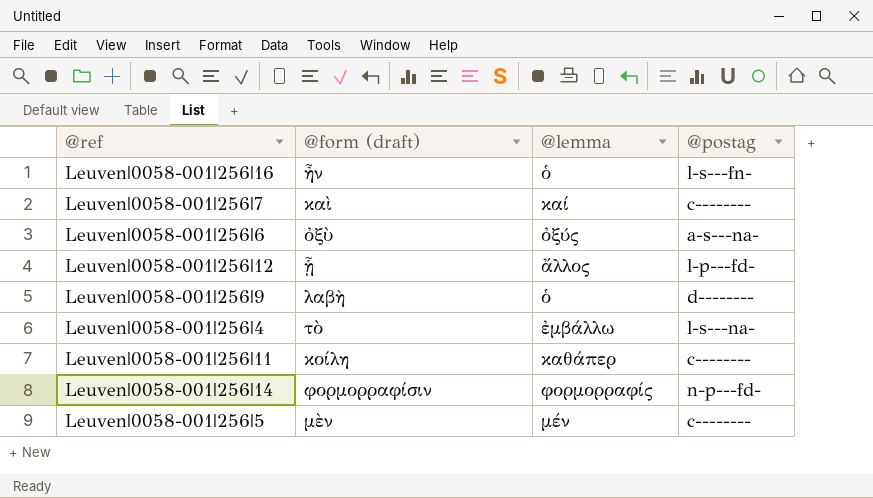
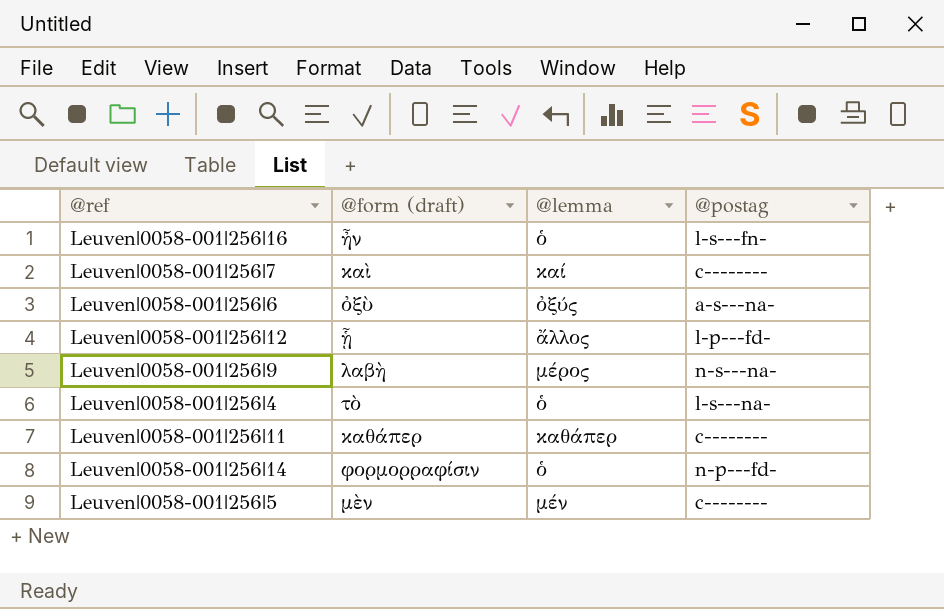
Leuven|0058-001|256|9 | @lemma: ὁ -> μέρος
Leuven|0058-001|256|9 | @postag: d-------- -> n-s---na-
Leuven|0058-001|256|4 | @lemma: ἐμβάλλω -> ὁ
Leuven|0058-001|256|11 | @form (draft): κοίλη -> καθάπερ
Leuven|0058-001|256|14 | @lemma: φορμορραφίς -> ὁ

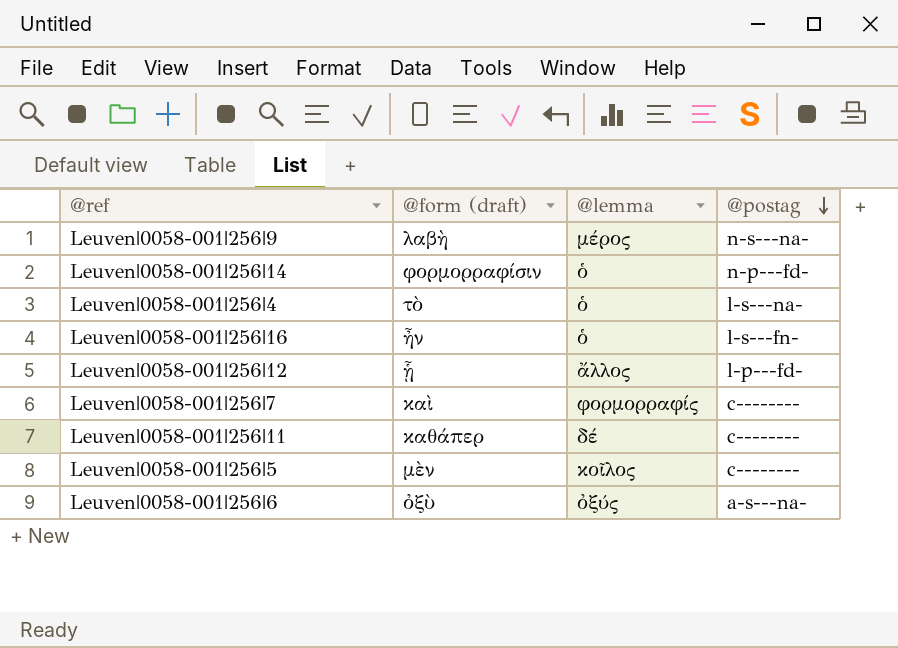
row order: none -> @postag descending
Leuven|0058-001|256|7 | @lemma: καί -> φορμορραφίς
Leuven|0058-001|256|11 | @lemma: καθάπερ -> δέ
Leuven|0058-001|256|5 | @lemma: μέν -> κοῖλος

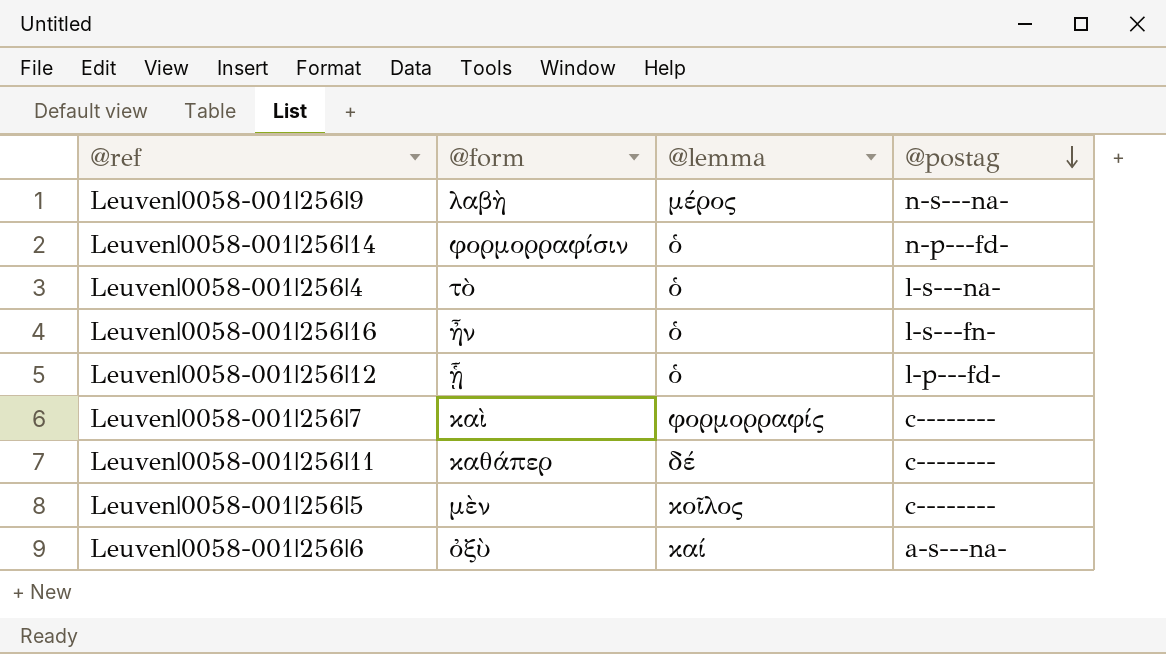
column name: @form (draft) -> @form
Leuven|0058-001|256|12 | @lemma: ἄλλος -> ὁ
Leuven|0058-001|256|6 | @lemma: ὀξύς -> καί

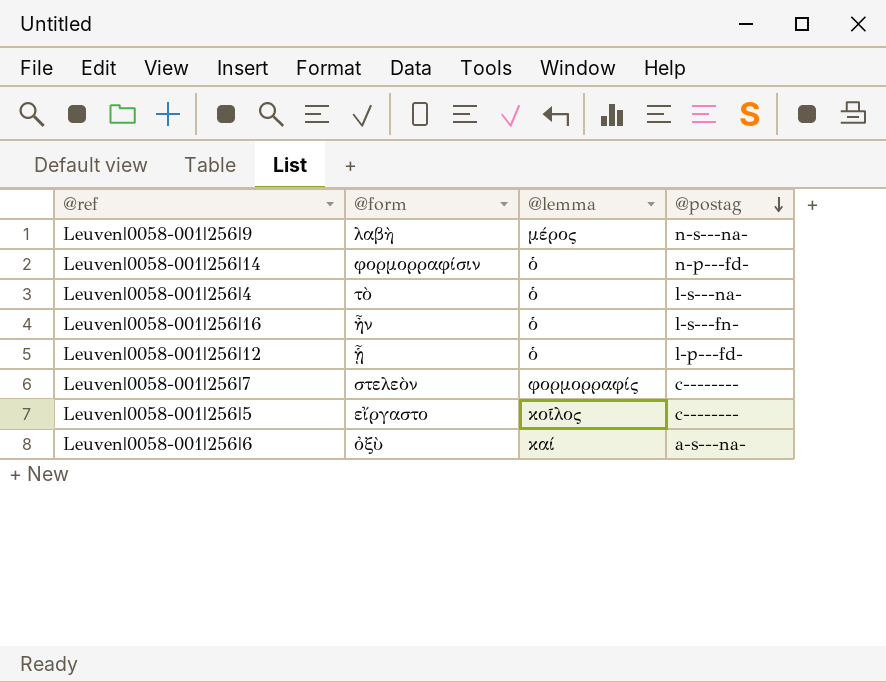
row Leuven|0058-001|256|11: καθάπερ | δέ | c-------- -> none
Leuven|0058-001|256|7 | @form: καὶ -> στελεὸν
Leuven|0058-001|256|5 | @form: μὲν -> εἴργαστο

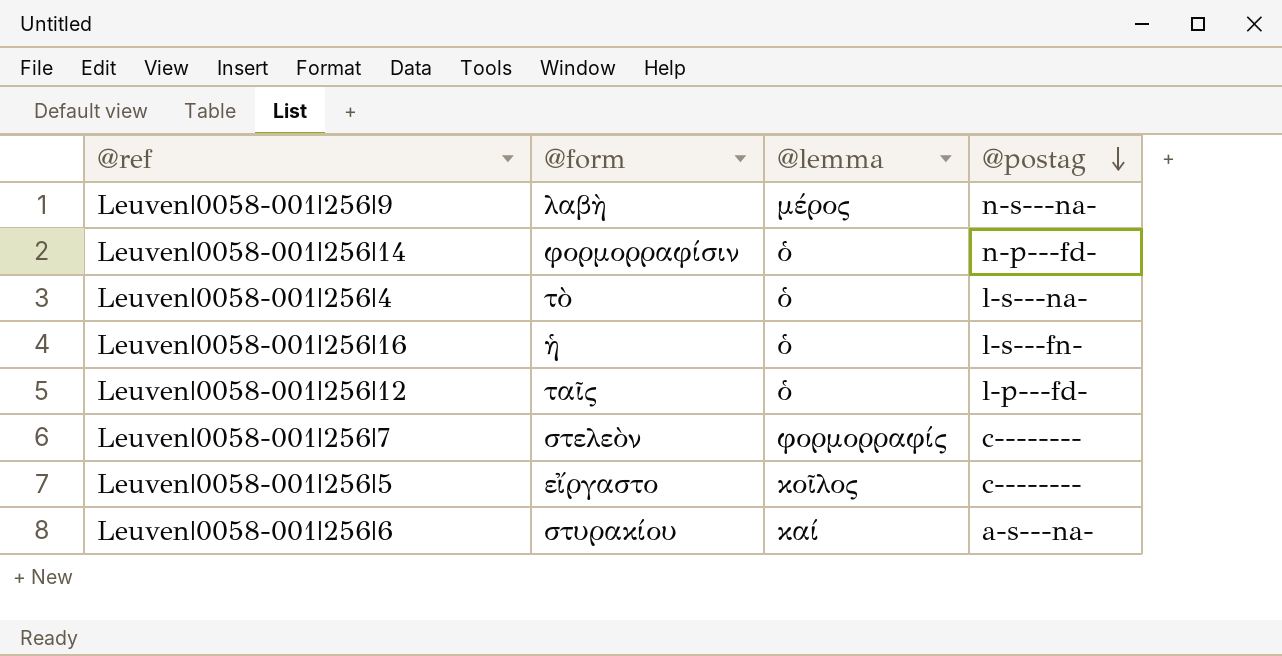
Leuven|0058-001|256|16 | @form: ἦν -> ἡ
Leuven|0058-001|256|12 | @form: ᾗ -> ταῖς
Leuven|0058-001|256|6 | @form: ὀξὺ -> στυρακίου

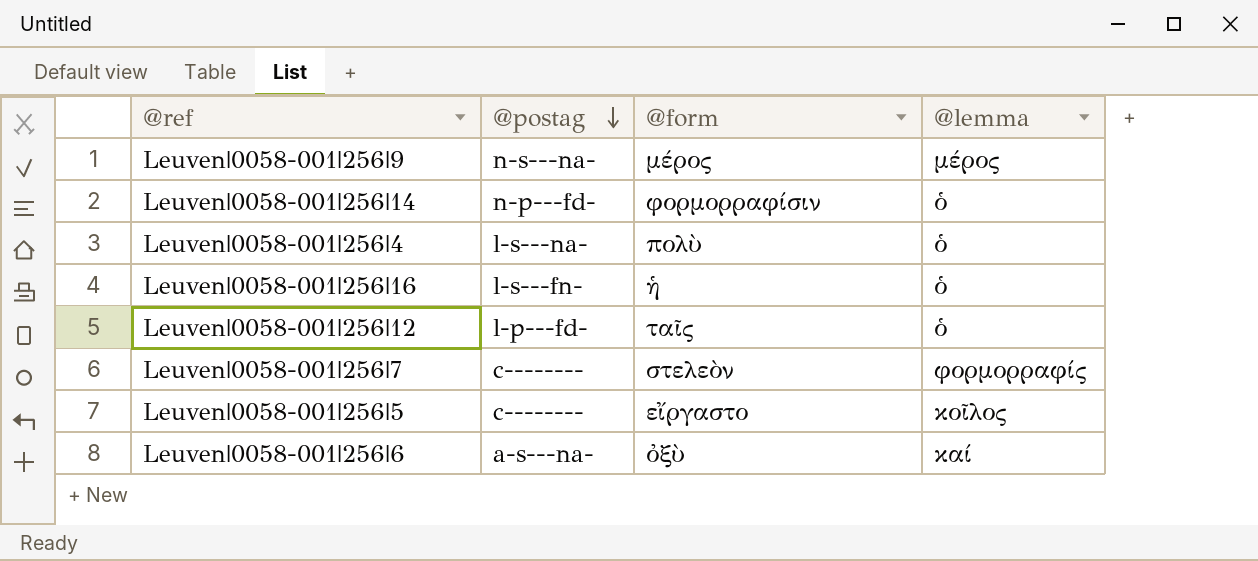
column @postag | position: 4 -> 2
Leuven|0058-001|256|9 | @form: λαβὴ -> μέρος
Leuven|0058-001|256|4 | @form: τὸ -> πολὺ
Leuven|0058-001|256|6 | @form: στυρακίου -> ὀξὺ

